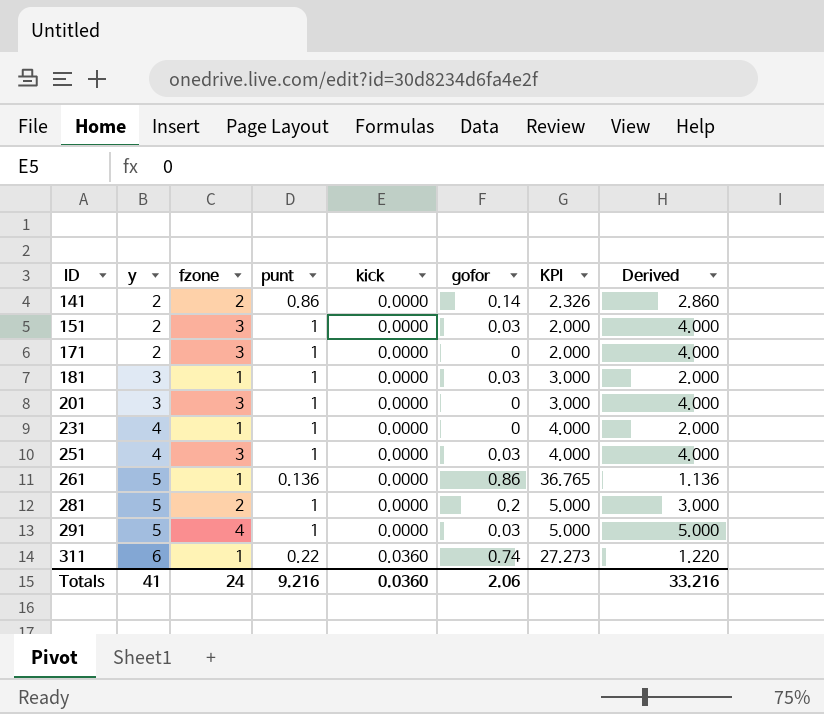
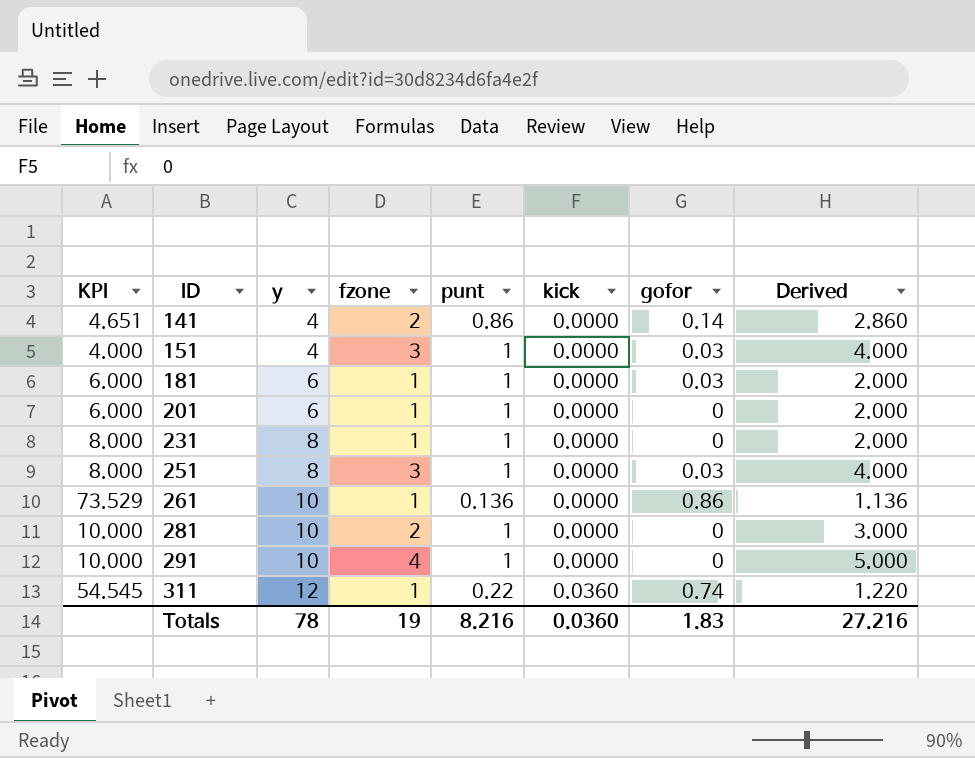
column KPI | position: 7 -> 1
row 171: 2 | 3 | 1 | 0.0000 | 0 | 2.000 | 4.000 -> none
141 | KPI: 2.326 -> 4.651
141 | y: 2 -> 4
151 | KPI: 2.000 -> 4.000
151 | y: 2 -> 4
181 | KPI: 3.000 -> 6.000
181 | y: 3 -> 6
201 | KPI: 3.000 -> 6.000
201 | y: 3 -> 6
201 | fzone: 3 -> 1
201 | Derived: 4.000 -> 2.000
231 | KPI: 4.000 -> 8.000
231 | y: 4 -> 8
251 | KPI: 4.000 -> 8.000
251 | y: 4 -> 8
261 | KPI: 36.765 -> 73.529
261 | y: 5 -> 10
281 | KPI: 5.000 -> 10.000
281 | y: 5 -> 10
281 | gofor: 0.2 -> 0
291 | KPI: 5.000 -> 10.000
291 | y: 5 -> 10
291 | gofor: 0.03 -> 0
311 | KPI: 27.273 -> 54.545
311 | y: 6 -> 12
Totals | y: 41 -> 78
Totals | fzone: 24 -> 19
Totals | punt: 9.216 -> 8.216
Totals | gofor: 2.06 -> 1.83
Totals | Derived: 33.216 -> 27.216

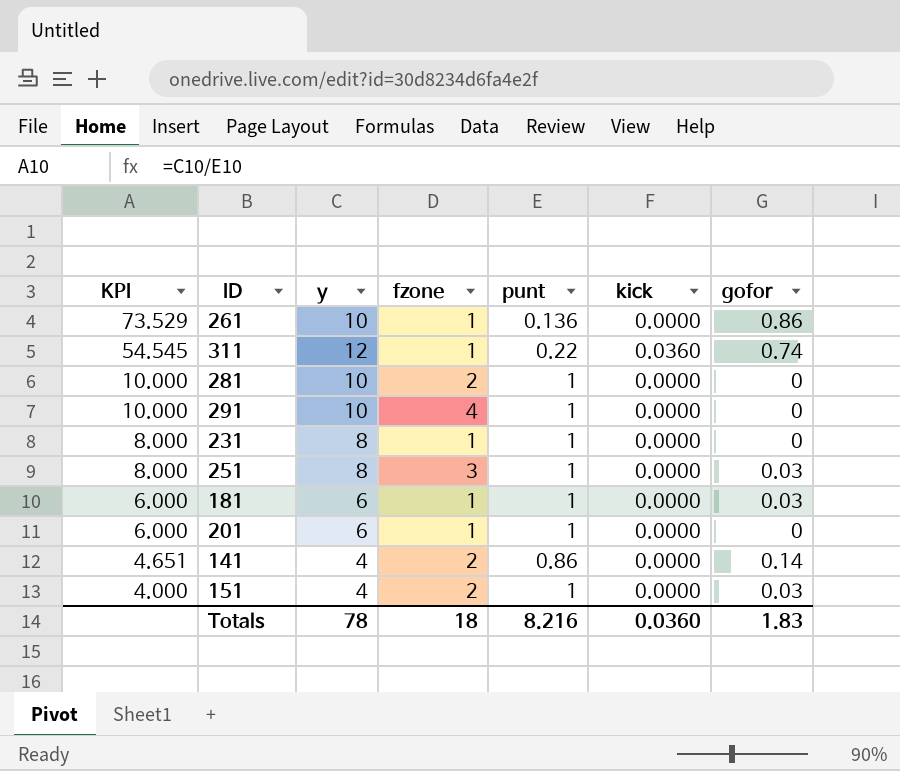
row order: ID ascending -> KPI descending
column Derived | formula: [fzone] + [punt] -> none
151 | fzone: 3 -> 2
Totals | fzone: 19 -> 18

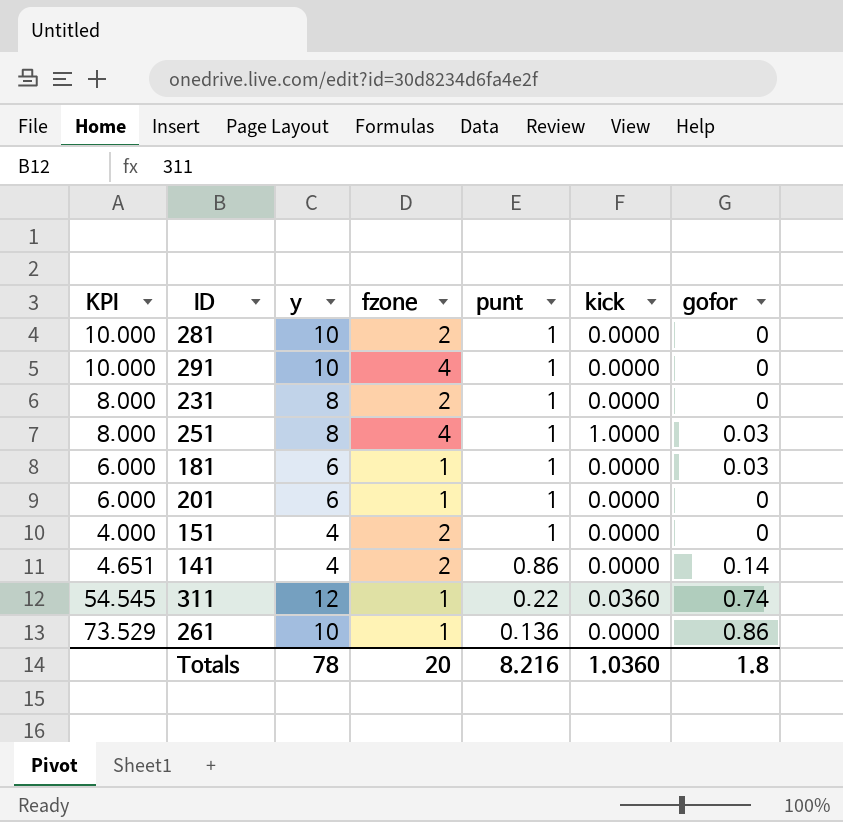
row order: KPI descending -> punt descending
231 | fzone: 1 -> 2
251 | fzone: 3 -> 4
251 | kick: 0.0000 -> 1.0000
151 | gofor: 0.03 -> 0
Totals | fzone: 18 -> 20
Totals | kick: 0.0360 -> 1.0360
Totals | gofor: 1.83 -> 1.8

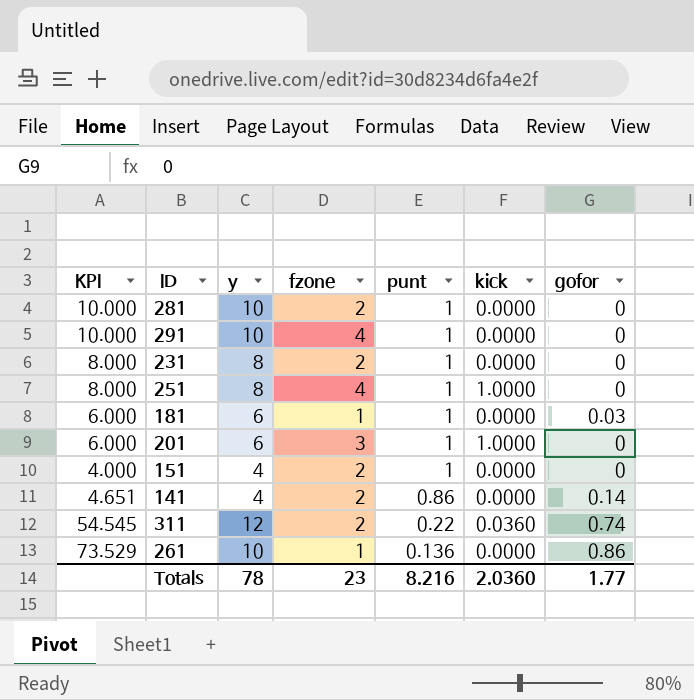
251 | gofor: 0.03 -> 0
201 | fzone: 1 -> 3
201 | kick: 0.0000 -> 1.0000
311 | fzone: 1 -> 2
Totals | fzone: 20 -> 23
Totals | kick: 1.0360 -> 2.0360
Totals | gofor: 1.8 -> 1.77

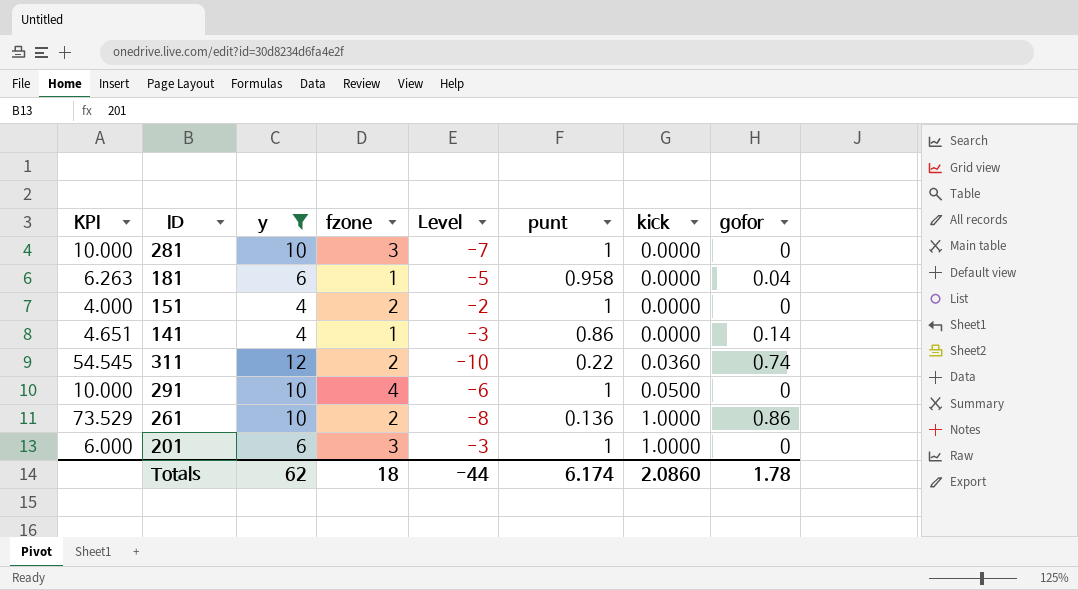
filter: none -> y != 8
row order: punt descending -> kick ascending
column Level | formula: none -> [fzone] - [y]
281 | fzone: 2 -> 3
181 | KPI: 6.000 -> 6.263
181 | punt: 1 -> 0.958
181 | gofor: 0.03 -> 0.04
141 | fzone: 2 -> 1
291 | kick: 0.0000 -> 0.0500
261 | fzone: 1 -> 2
261 | kick: 0.0000 -> 1.0000
Totals | y: 78 -> 62
Totals | fzone: 23 -> 18
Totals | punt: 8.216 -> 6.174
Totals | kick: 2.0360 -> 2.0860
Totals | gofor: 1.77 -> 1.78

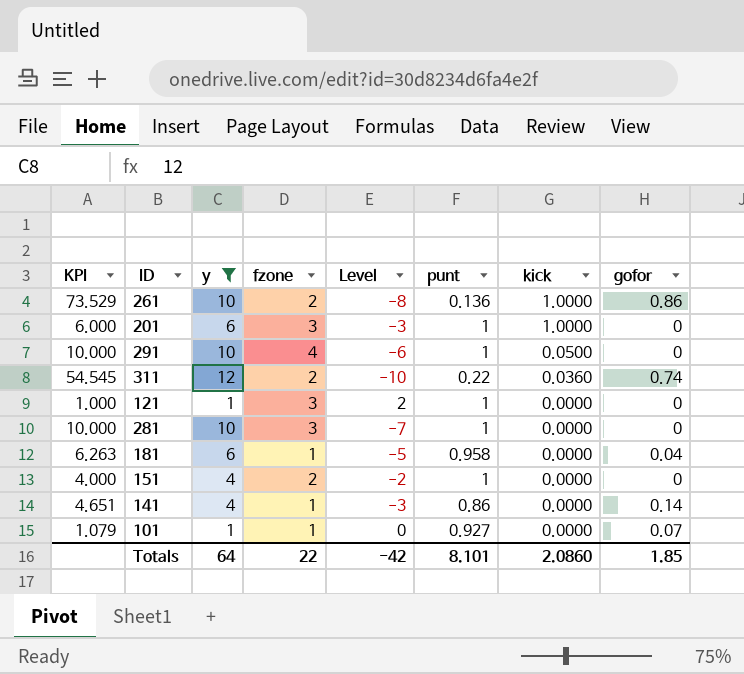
row order: kick ascending -> kick descending
row 121: none -> 1.000 | 1 | 3 | 2 | 1 | 0.0000 | 0
row 101: none -> 1.079 | 1 | 1 | 0 | 0.927 | 0.0000 | 0.07
Totals | y: 62 -> 64
Totals | fzone: 18 -> 22
Totals | Level: -44 -> -42
Totals | punt: 6.174 -> 8.101
Totals | gofor: 1.78 -> 1.85

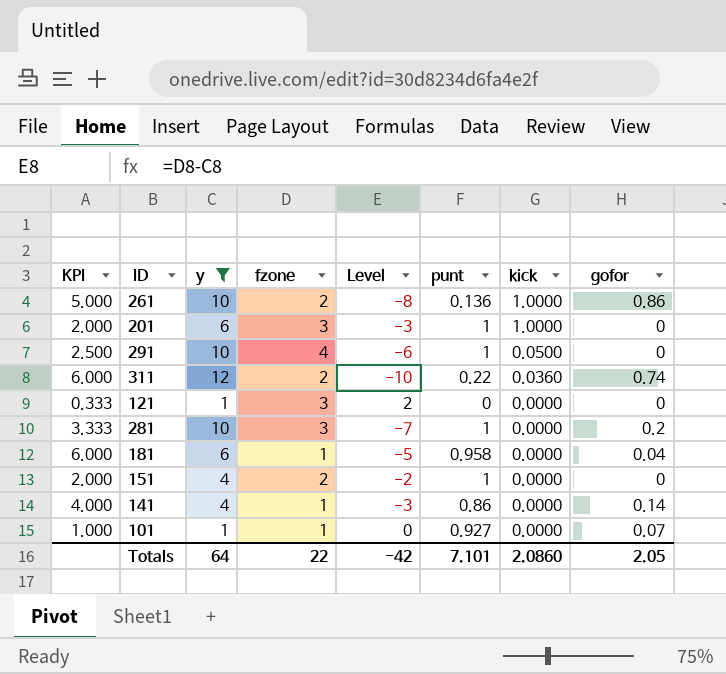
column KPI | formula: [y] / [punt] -> [y] / [fzone]
121 | punt: 1 -> 0
281 | gofor: 0 -> 0.2
Totals | punt: 8.101 -> 7.101
Totals | gofor: 1.85 -> 2.05

